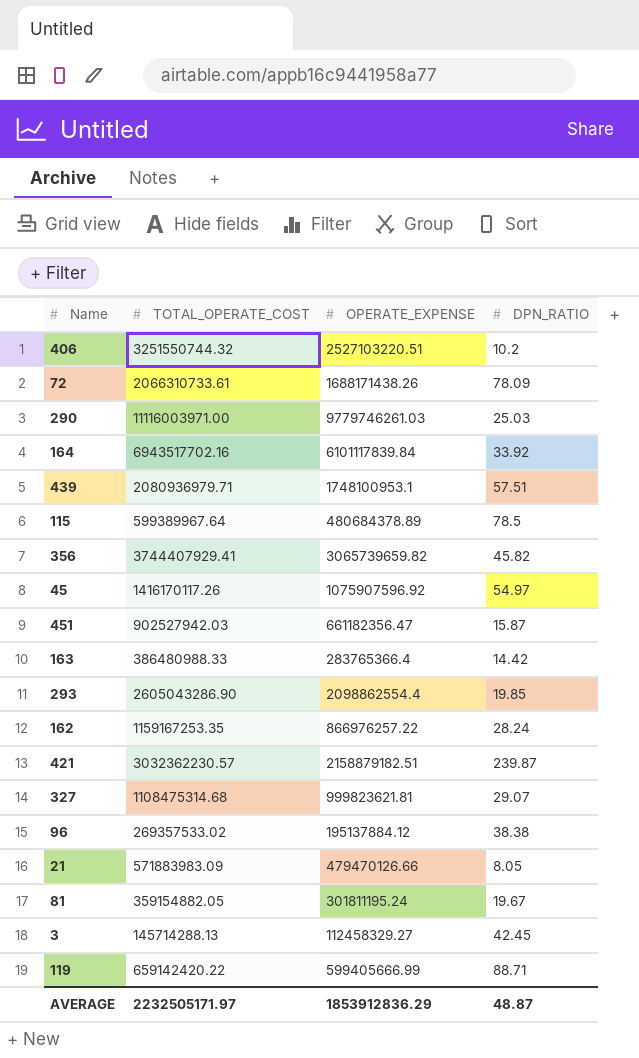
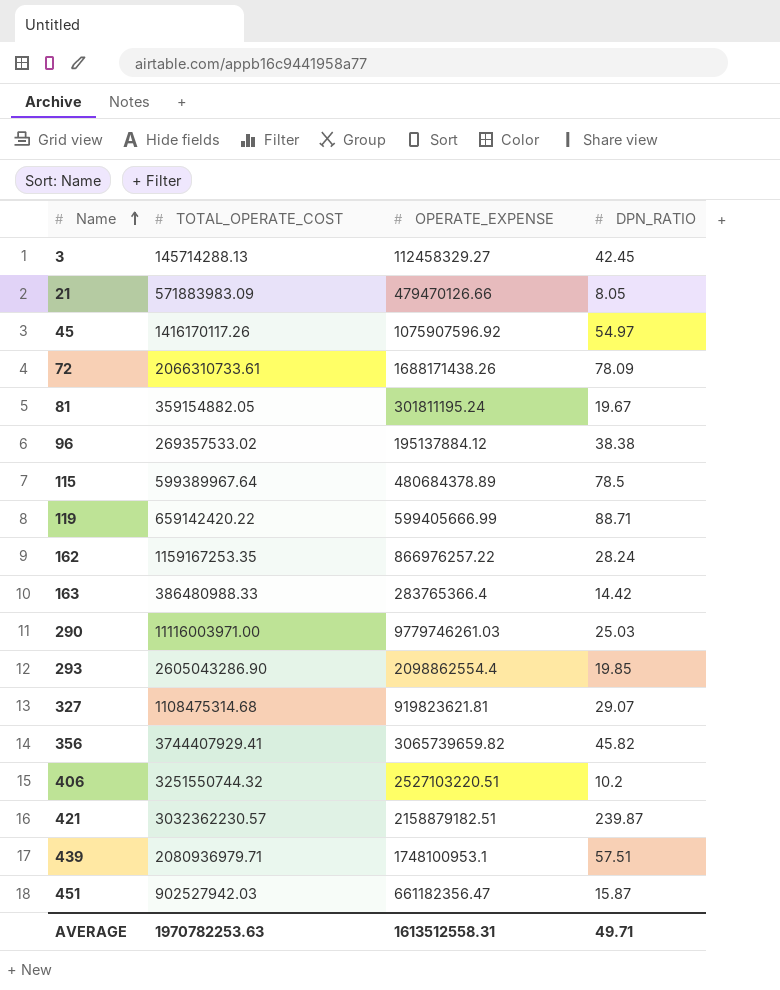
row order: none -> Name ascending
row 164: 6943517702.16 | 6101117839.84 | 33.92 -> none
327 | OPERATE_EXPENSE: 999823621.81 -> 919823621.81
AVERAGE | TOTAL_OPERATE_COST: 2232505171.97 -> 1970782253.63
AVERAGE | OPERATE_EXPENSE: 1853912836.29 -> 1613512558.31
AVERAGE | DPN_RATIO: 48.87 -> 49.71

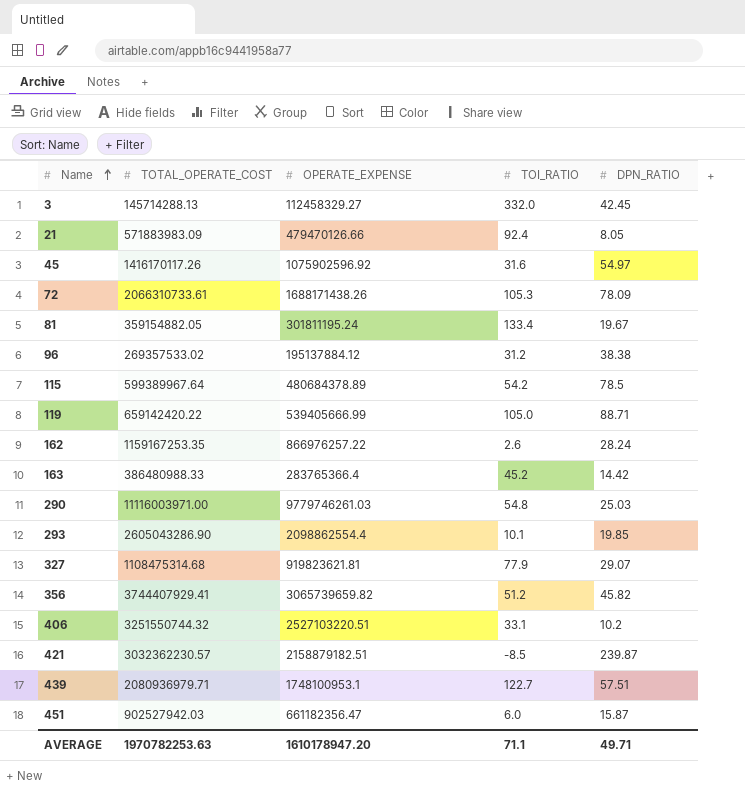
column TOI_RATIO | position: none -> 4
45 | OPERATE_EXPENSE: 1075907596.92 -> 1075902596.92
119 | OPERATE_EXPENSE: 599405666.99 -> 539405666.99
AVERAGE | OPERATE_EXPENSE: 1613512558.31 -> 1610178947.20

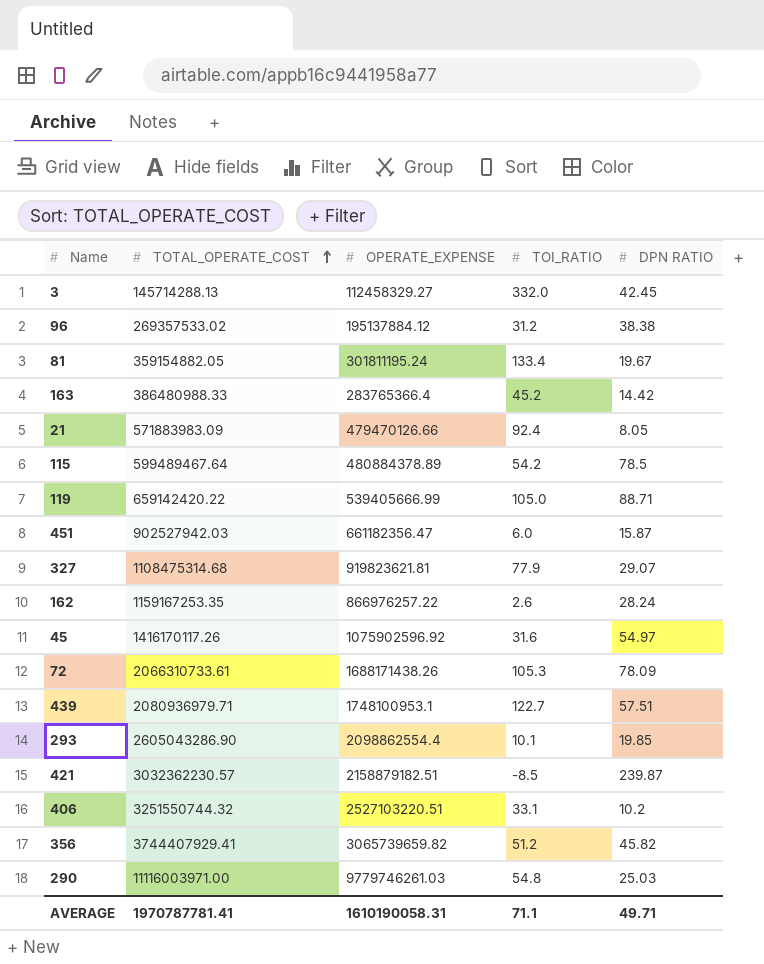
row order: Name ascending -> TOTAL_OPERATE_COST ascending
column name: DPN_RATIO -> DPN RATIO
115 | TOTAL_OPERATE_COST: 599389967.64 -> 599489467.64
115 | OPERATE_EXPENSE: 480684378.89 -> 480884378.89
AVERAGE | TOTAL_OPERATE_COST: 1970782253.63 -> 1970787781.41
AVERAGE | OPERATE_EXPENSE: 1610178947.20 -> 1610190058.31

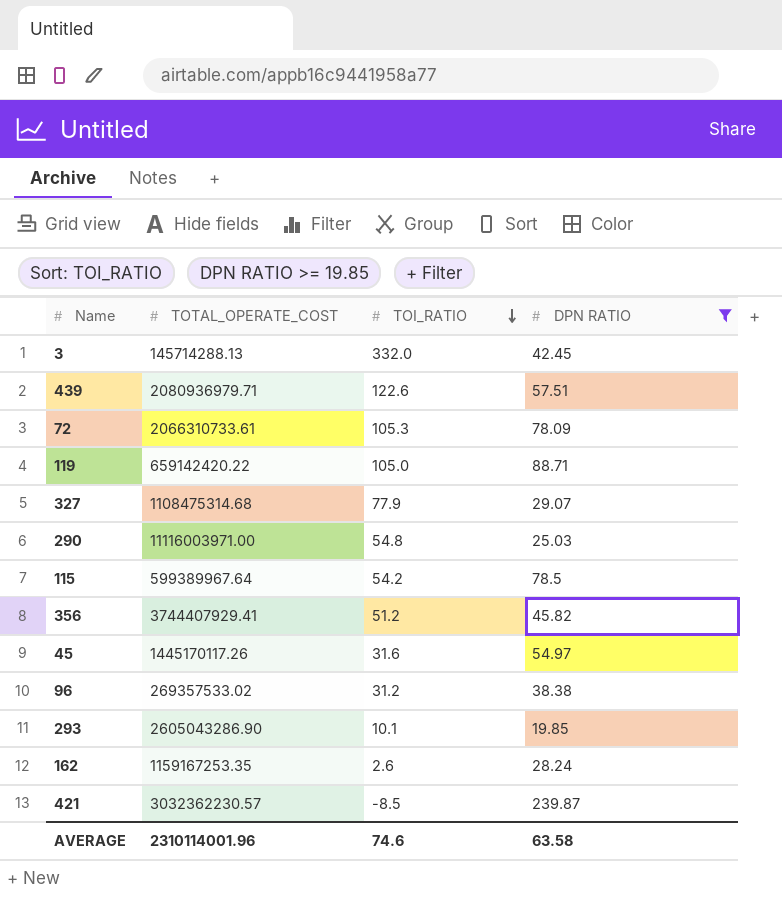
filter: none -> DPN RATIO >= 19.85
row order: TOTAL_OPERATE_COST ascending -> TOI_RATIO descending
column OPERATE_EXPENSE | position: 3 -> none
439 | TOI_RATIO: 122.7 -> 122.6
115 | TOTAL_OPERATE_COST: 599489467.64 -> 599389967.64
45 | TOTAL_OPERATE_COST: 1416170117.26 -> 1445170117.26
AVERAGE | TOTAL_OPERATE_COST: 1970787781.41 -> 2310114001.96
AVERAGE | TOI_RATIO: 71.1 -> 74.6
AVERAGE | DPN RATIO: 49.71 -> 63.58

